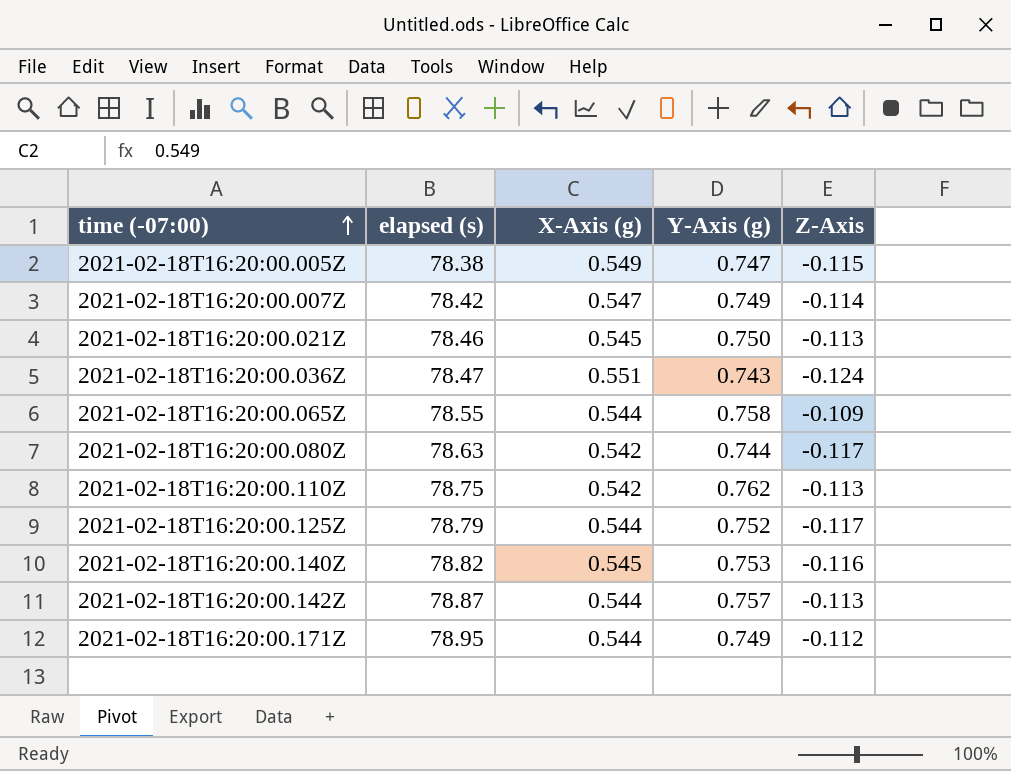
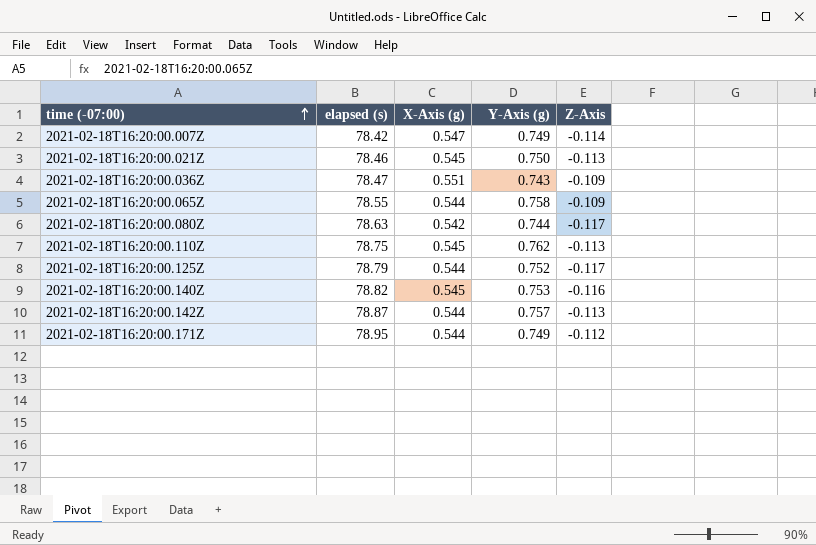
row 2021-02-18T16:20:00.005Z: 78.38 | 0.549 | 0.747 | -0.115 -> none
2021-02-18T16:20:00.036Z | Z-Axis: -0.124 -> -0.109
2021-02-18T16:20:00.110Z | X-Axis (g): 0.542 -> 0.545

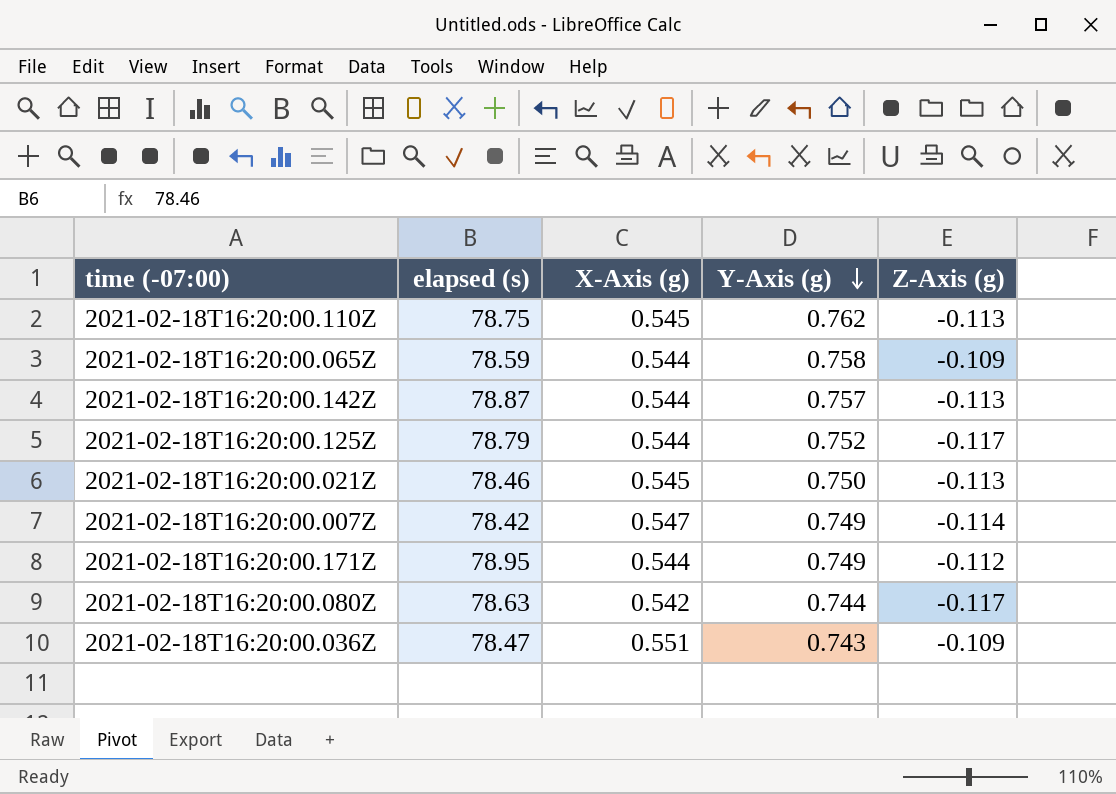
row order: time (-07:00) ascending -> Y-Axis (g) descending
column name: Z-Axis -> Z-Axis (g)
row 2021-02-18T16:20:00.140Z: 78.82 | 0.545 | 0.753 | -0.116 -> none
2021-02-18T16:20:00.065Z | elapsed (s): 78.55 -> 78.59

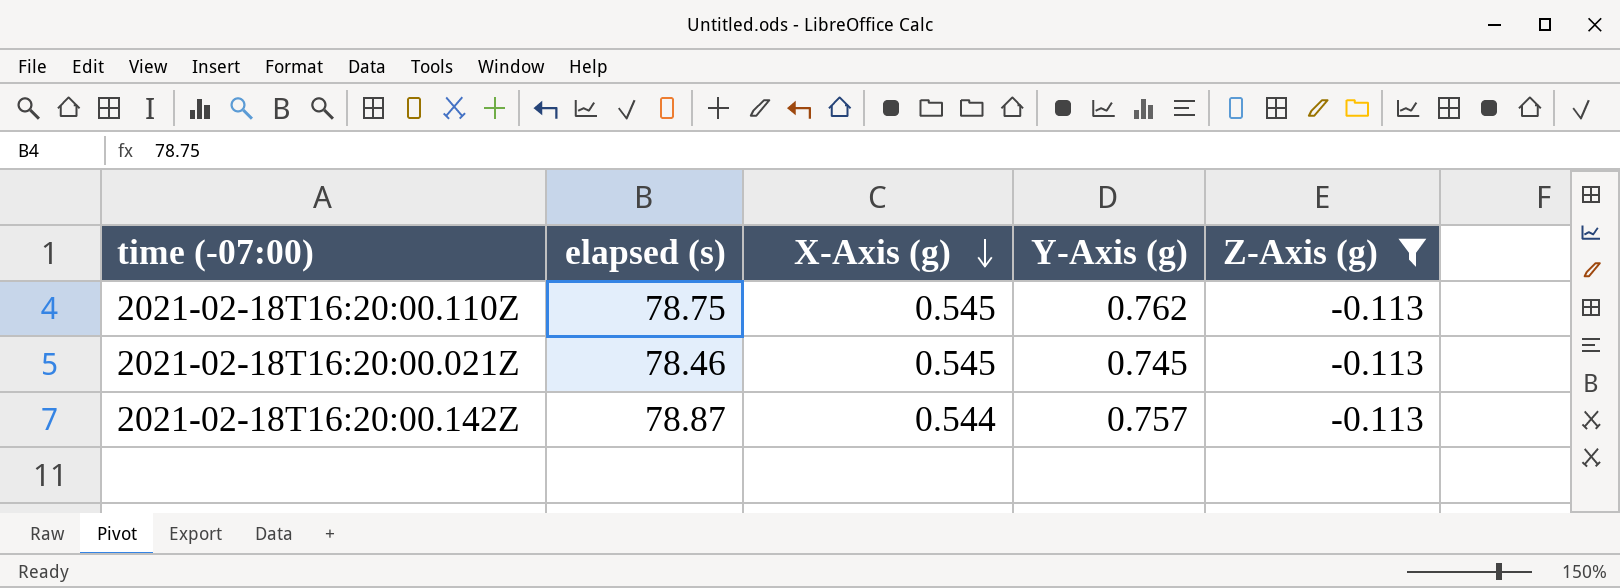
filter: none -> Z-Axis (g) = -0.113
row order: Y-Axis (g) descending -> X-Axis (g) descending
2021-02-18T16:20:00.021Z | Y-Axis (g): 0.750 -> 0.745

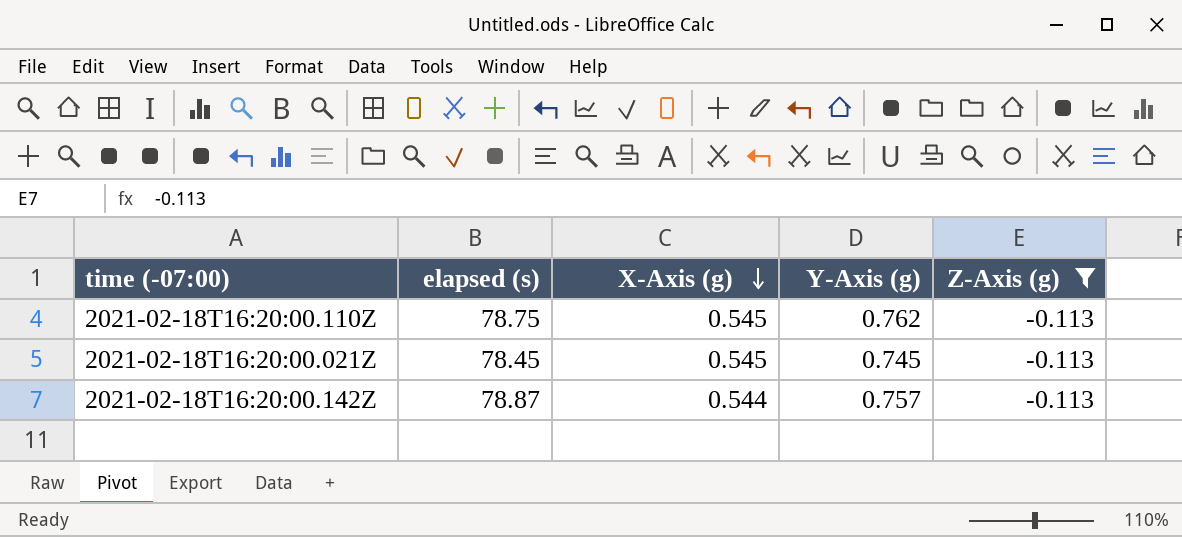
2021-02-18T16:20:00.021Z | elapsed (s): 78.46 -> 78.45

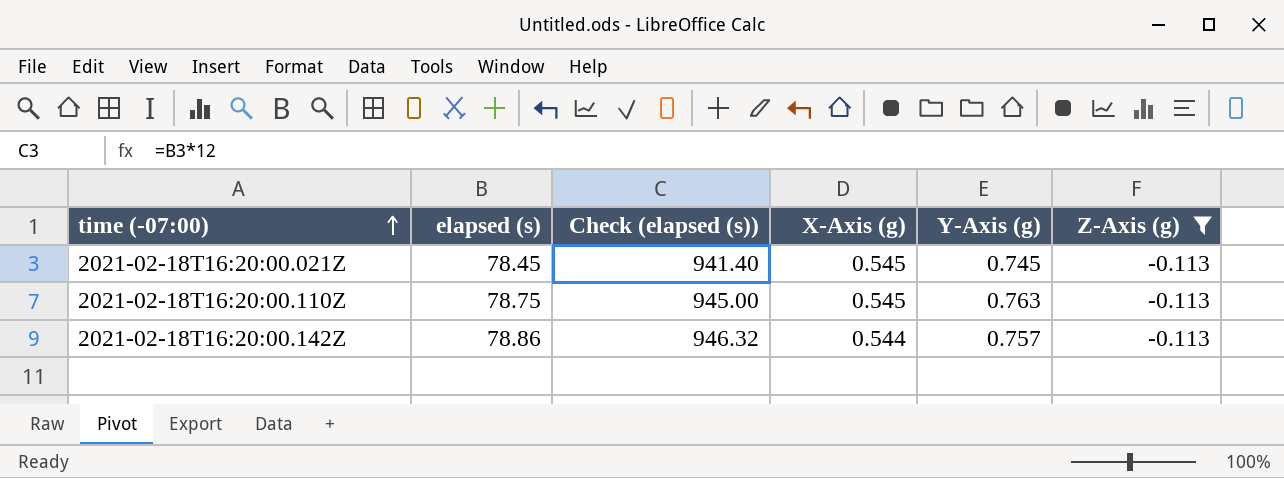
row order: X-Axis (g) descending -> time (-07:00) ascending
column Check (elapsed (s)) | formula: none -> [elapsed (s)] * 12
2021-02-18T16:20:00.110Z | Y-Axis (g): 0.762 -> 0.763
2021-02-18T16:20:00.142Z | elapsed (s): 78.87 -> 78.86

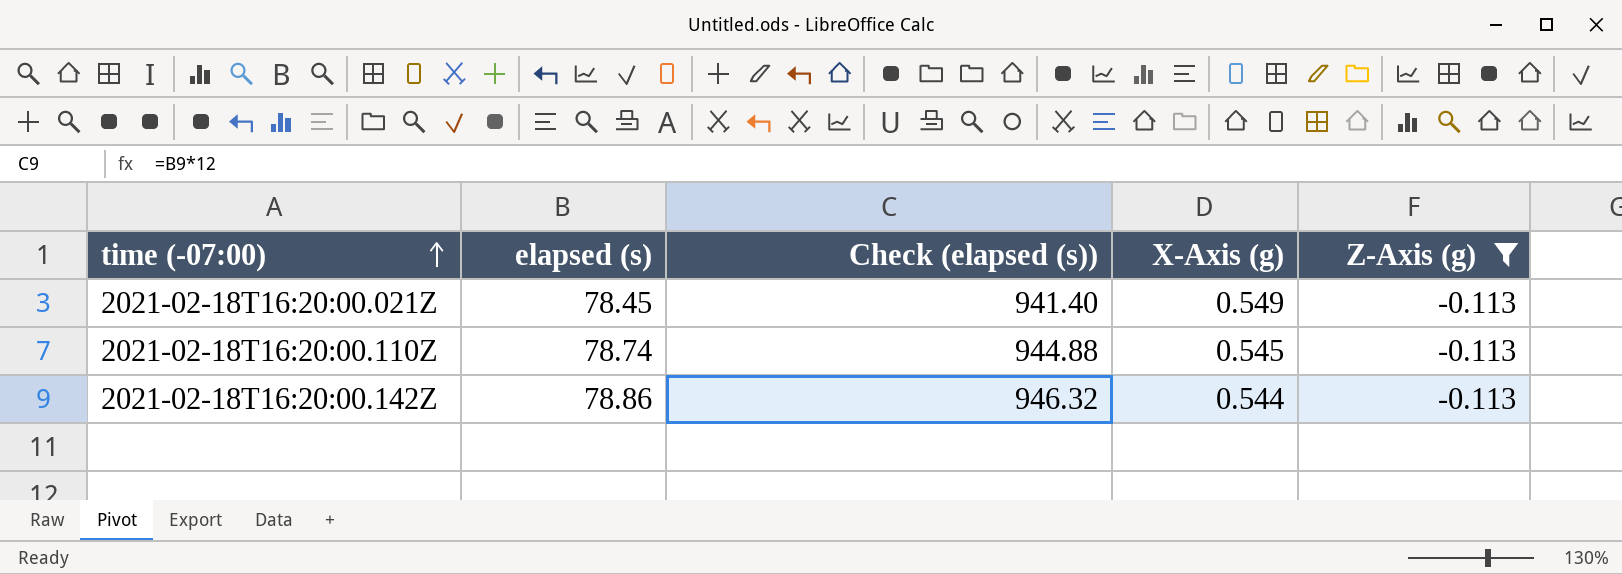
column Y-Axis (g) | position: 5 -> none
2021-02-18T16:20:00.021Z | X-Axis (g): 0.545 -> 0.549
2021-02-18T16:20:00.110Z | elapsed (s): 78.75 -> 78.74
2021-02-18T16:20:00.110Z | Check (elapsed (s)): 945.00 -> 944.88

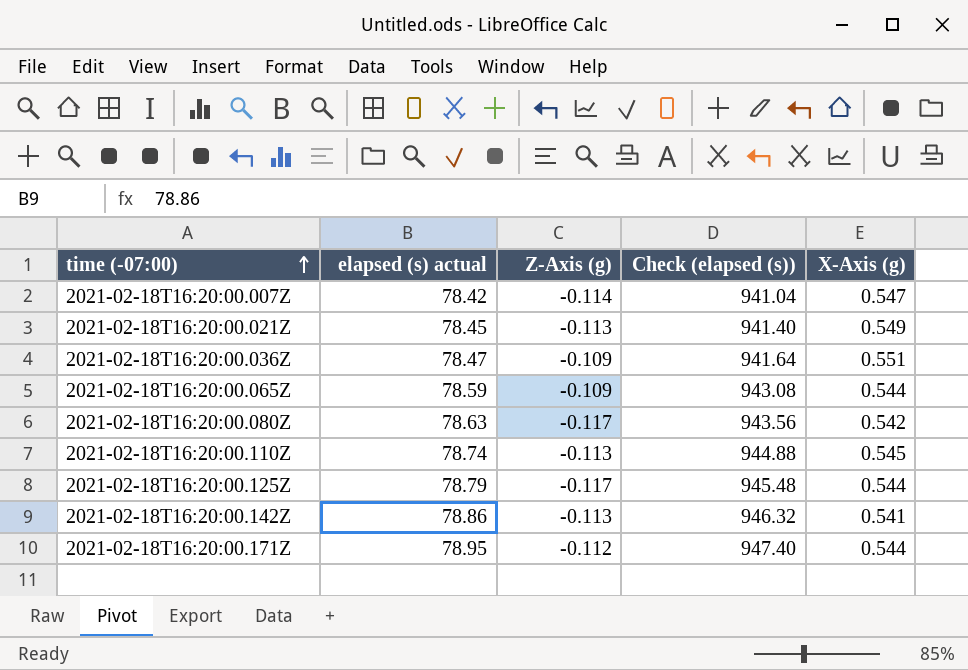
filter: Z-Axis (g) = -0.113 -> none
column name: elapsed (s) -> elapsed (s) actual
column Z-Axis (g) | position: 5 -> 3
2021-02-18T16:20:00.142Z | X-Axis (g): 0.544 -> 0.541

